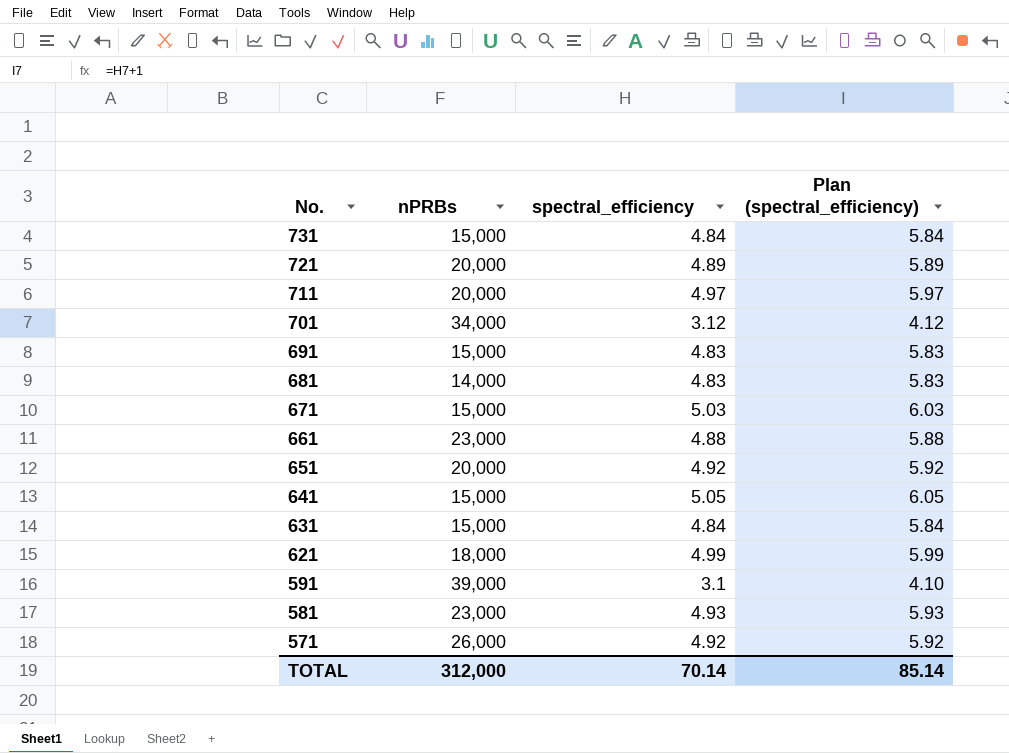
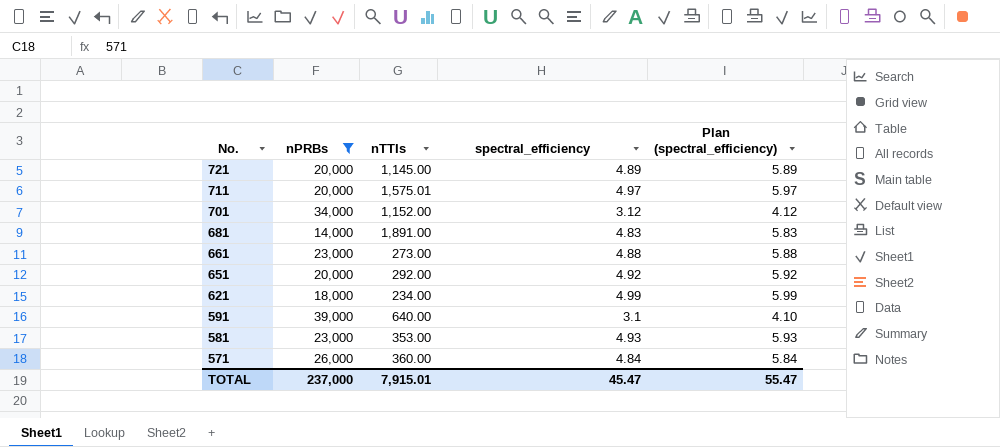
filter: none -> nPRBs != 15,000
column nTTIs | position: none -> 3
571 | spectral_efficiency: 4.92 -> 4.84
571 | Plan (spectral_efficiency): 5.92 -> 5.84
TOTAL | nPRBs: 312,000 -> 237,000
TOTAL | spectral_efficiency: 70.14 -> 45.47
TOTAL | Plan (spectral_efficiency): 85.14 -> 55.47

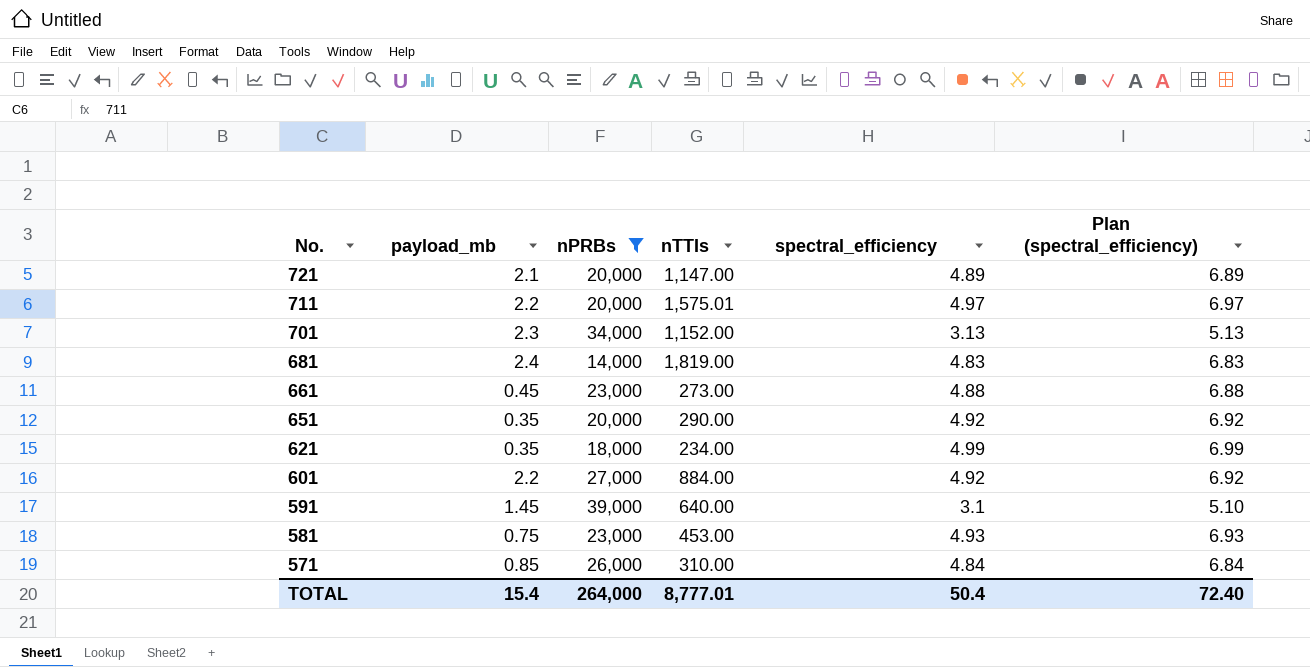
column payload_mb | position: none -> 2
column Plan (spectral_efficiency) | formula: [spectral_efficiency] + 1 -> [spectral_efficiency] + 2
721 | nTTIs: 1,145.00 -> 1,147.00
701 | spectral_efficiency: 3.12 -> 3.13
681 | nTTIs: 1,891.00 -> 1,819.00
651 | nTTIs: 292.00 -> 290.00
row 601: none -> 2.2 | 27,000 | 884.00 | 4.92 | 6.92
581 | nTTIs: 353.00 -> 453.00
571 | nTTIs: 360.00 -> 310.00
TOTAL | nPRBs: 237,000 -> 264,000
TOTAL | nTTIs: 7,915.01 -> 8,777.01
TOTAL | spectral_efficiency: 45.47 -> 50.4
TOTAL | Plan (spectral_efficiency): 55.47 -> 72.40

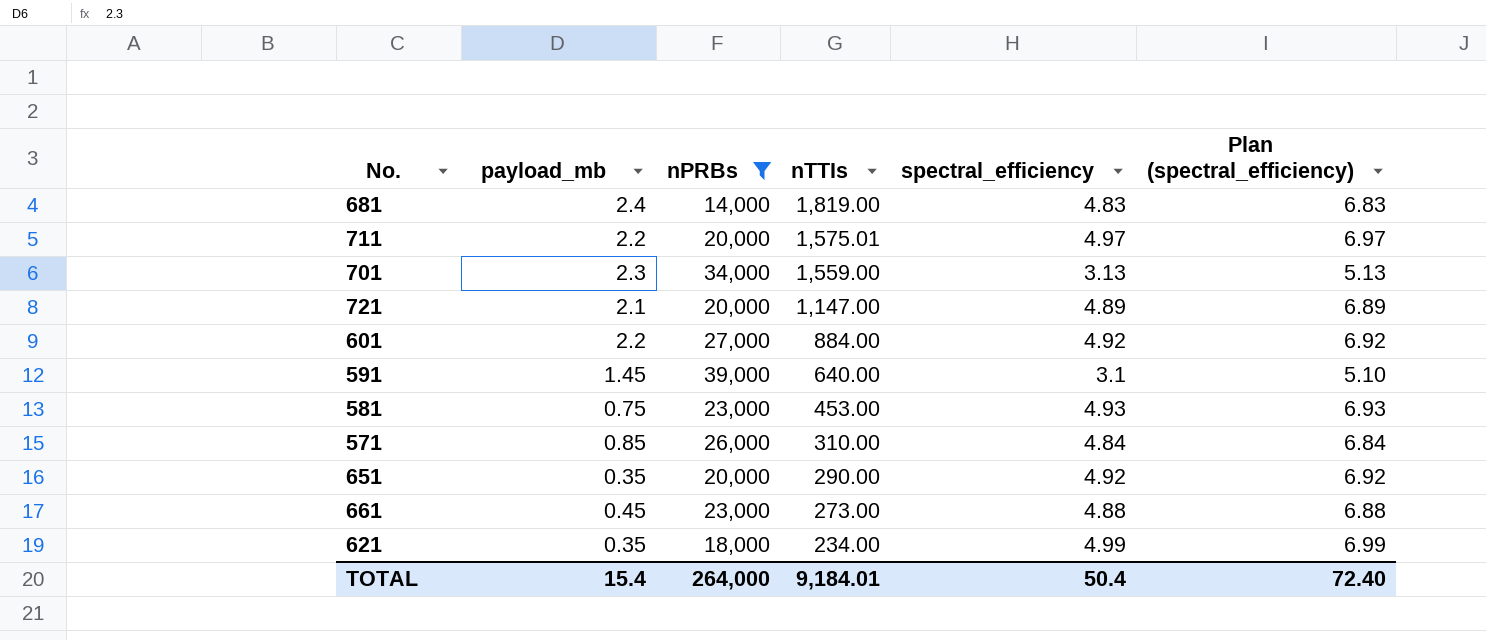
row order: No. descending -> nTTIs descending
701 | nTTIs: 1,152.00 -> 1,559.00
TOTAL | nTTIs: 8,777.01 -> 9,184.01

